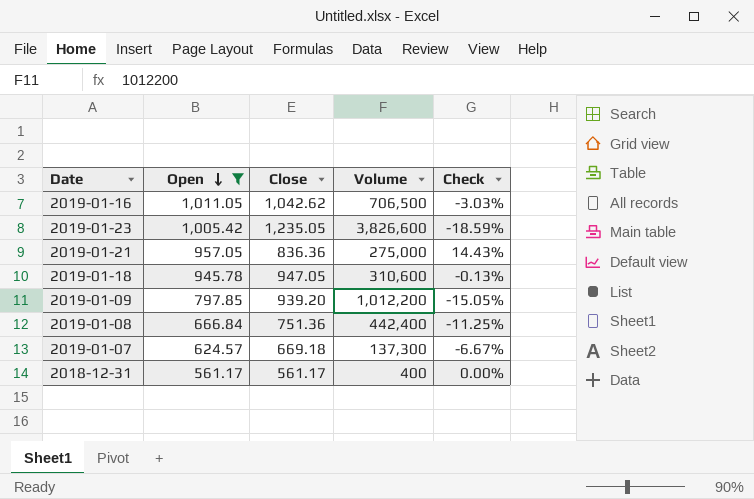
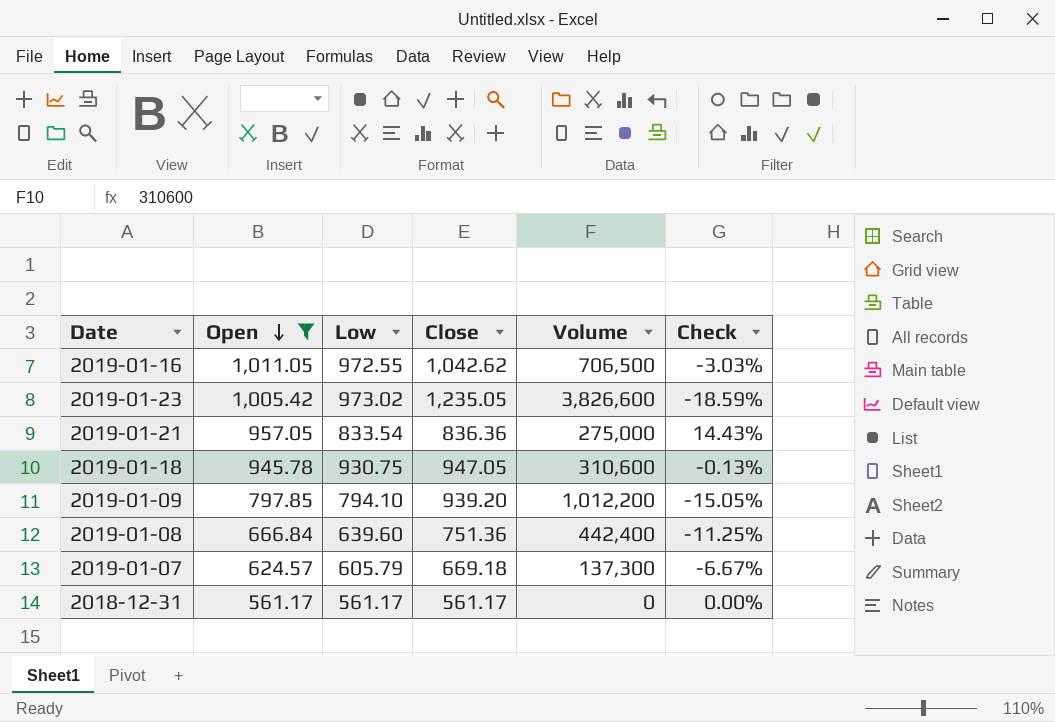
column Low | position: none -> 3
2018-12-31 | Volume: 400 -> 0

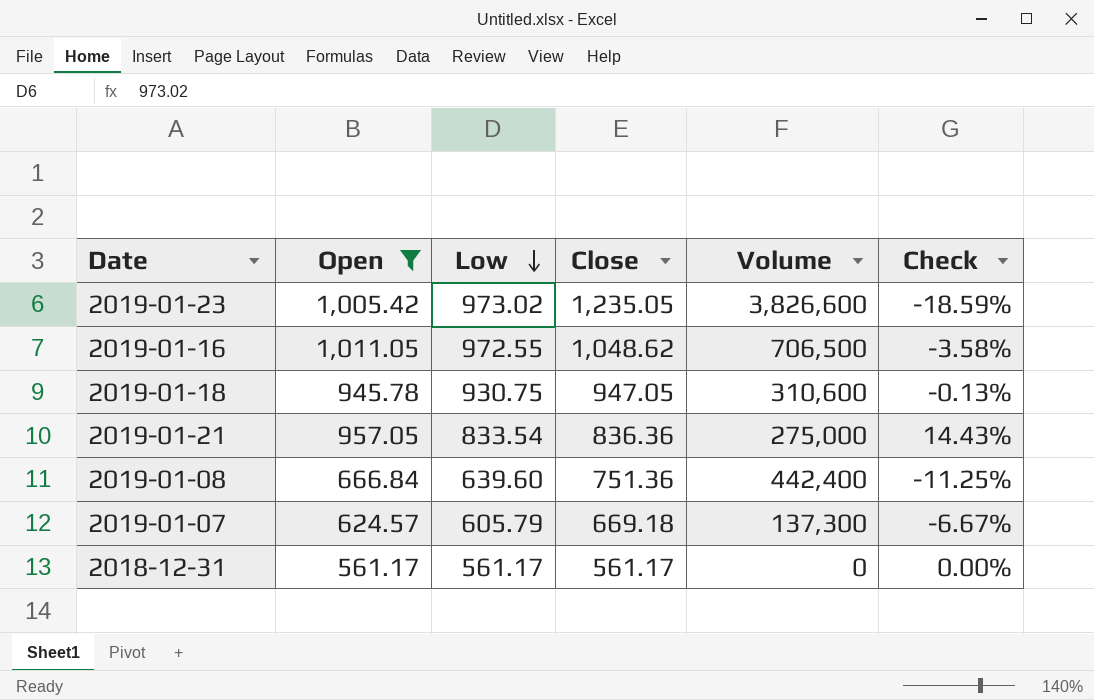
row order: Open descending -> Low descending
row 2019-01-09: 797.85 | 794.10 | 939.20 | 1,012,200 | -15.05% -> none
2019-01-16 | Close: 1,042.62 -> 1,048.62
2019-01-16 | Check: -3.03% -> -3.58%

